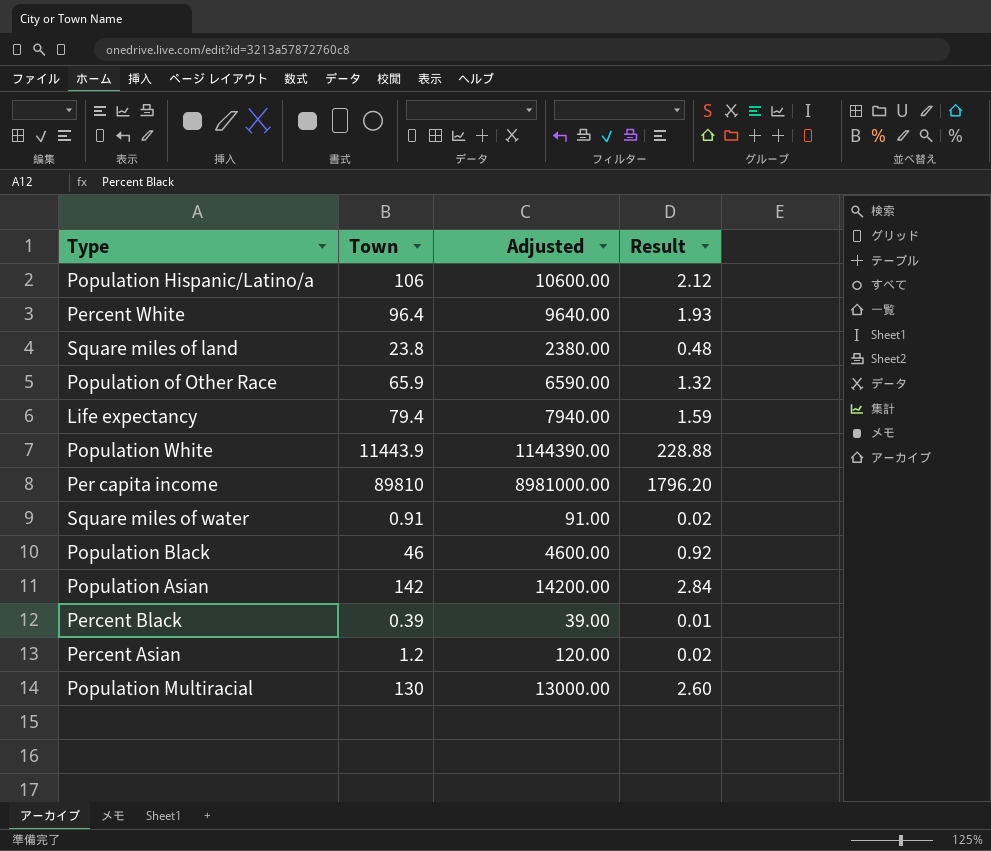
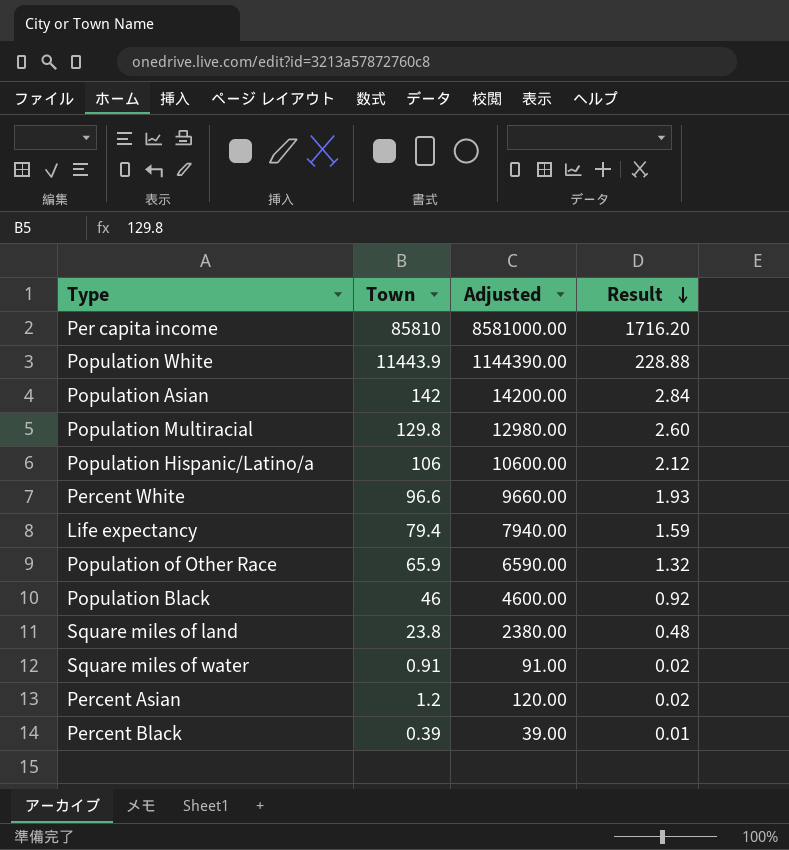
row order: none -> Result descending
Per capita income | Town: 89810 -> 85810
Per capita income | Adjusted: 8981000.00 -> 8581000.00
Per capita income | Result: 1796.20 -> 1716.20
Population Multiracial | Town: 130 -> 129.8
Population Multiracial | Adjusted: 13000.00 -> 12980.00
Percent White | Town: 96.4 -> 96.6
Percent White | Adjusted: 9640.00 -> 9660.00

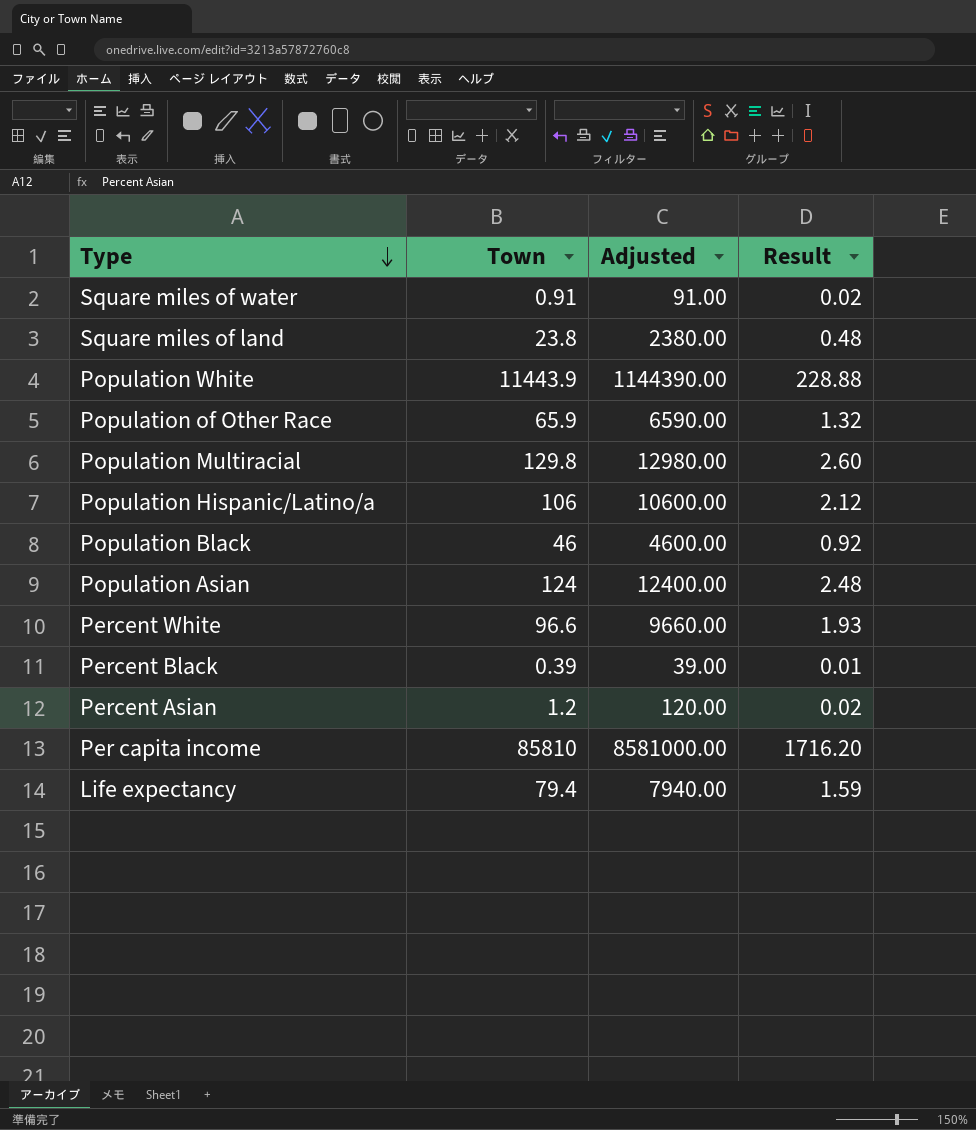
row order: Result descending -> Type descending
Population Asian | Town: 142 -> 124
Population Asian | Adjusted: 14200.00 -> 12400.00
Population Asian | Result: 2.84 -> 2.48

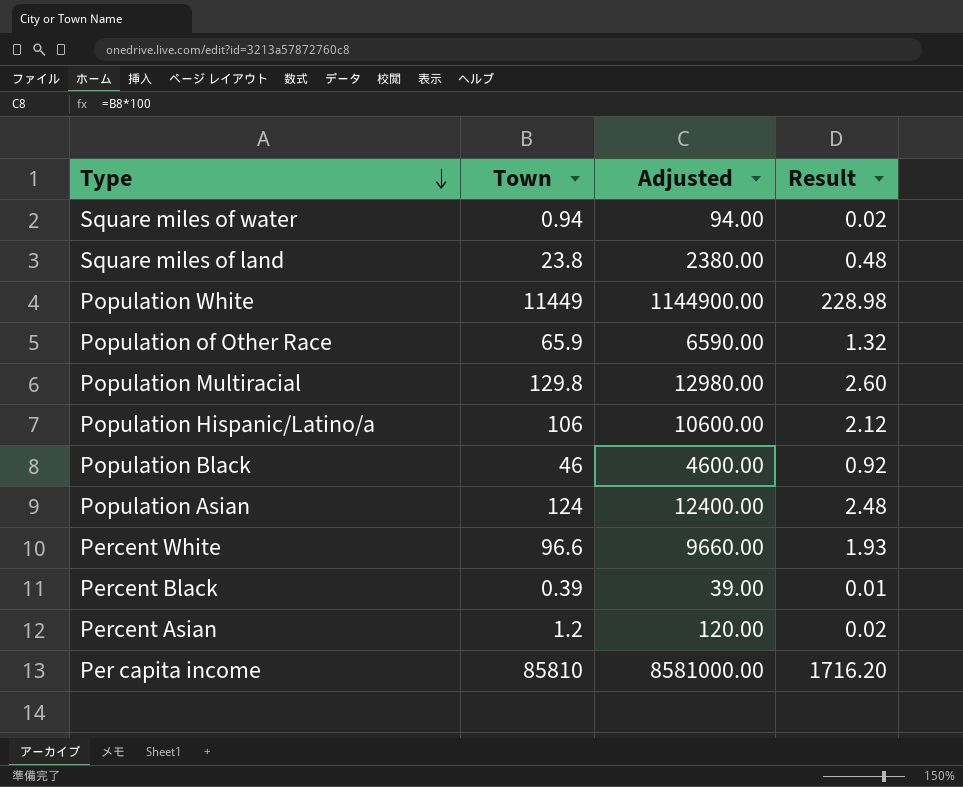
row Life expectancy: 79.4 | 7940.00 | 1.59 -> none
Square miles of water | Town: 0.91 -> 0.94
Square miles of water | Adjusted: 91.00 -> 94.00
Population White | Town: 11443.9 -> 11449
Population White | Adjusted: 1144390.00 -> 1144900.00
Population White | Result: 228.88 -> 228.98

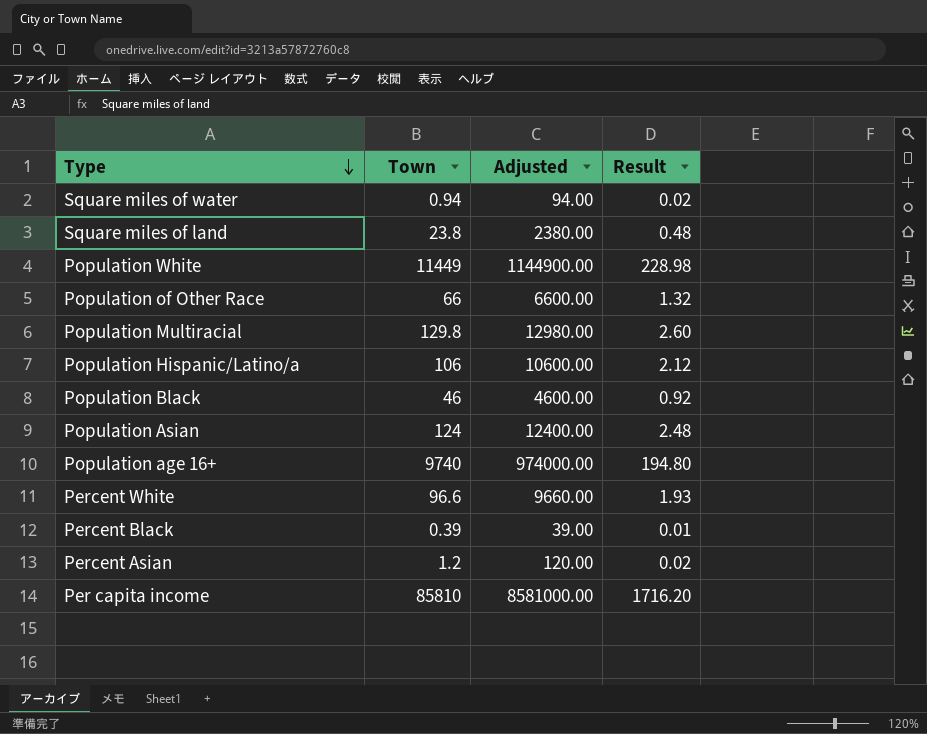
Population of Other Race | Town: 65.9 -> 66
Population of Other Race | Adjusted: 6590.00 -> 6600.00
row Population age 16+: none -> 9740 | 974000.00 | 194.80

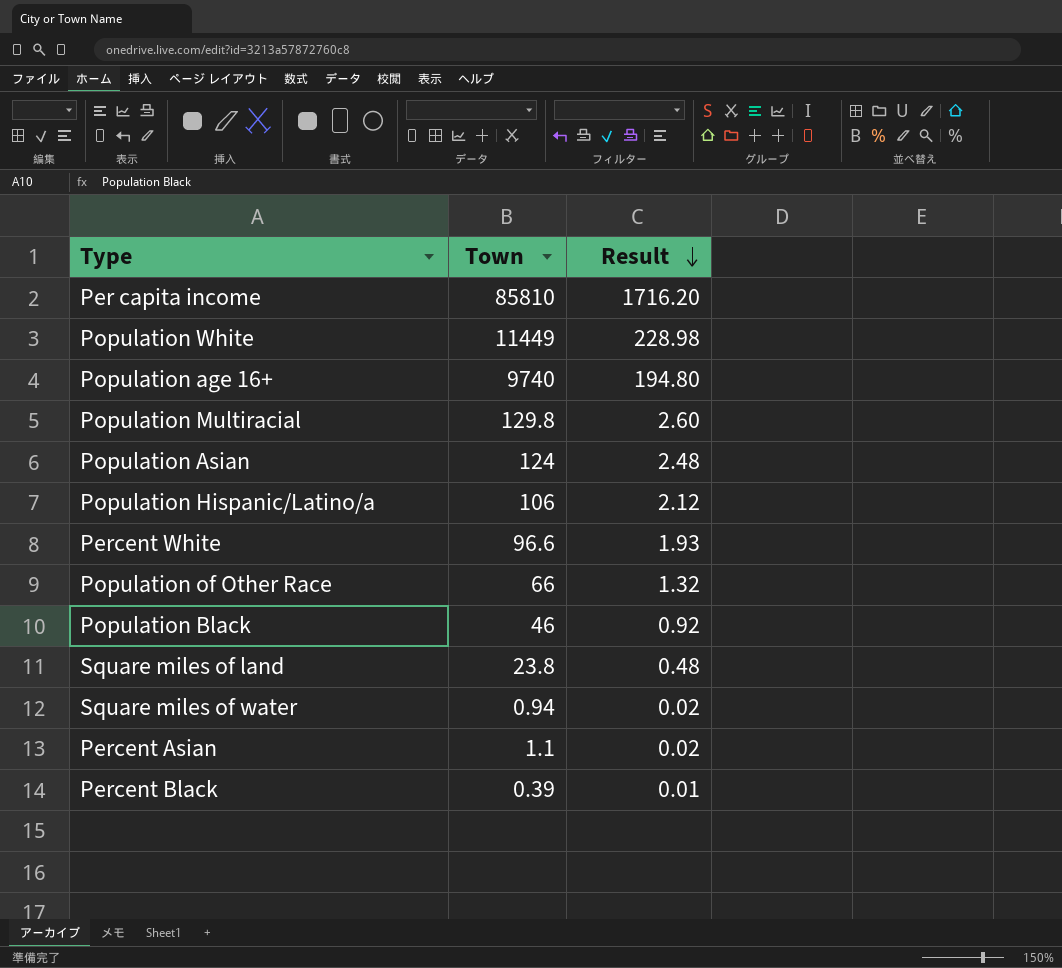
row order: Type descending -> Result descending
column Adjusted | formula: [Town] * 100 -> none
Percent Asian | Town: 1.2 -> 1.1

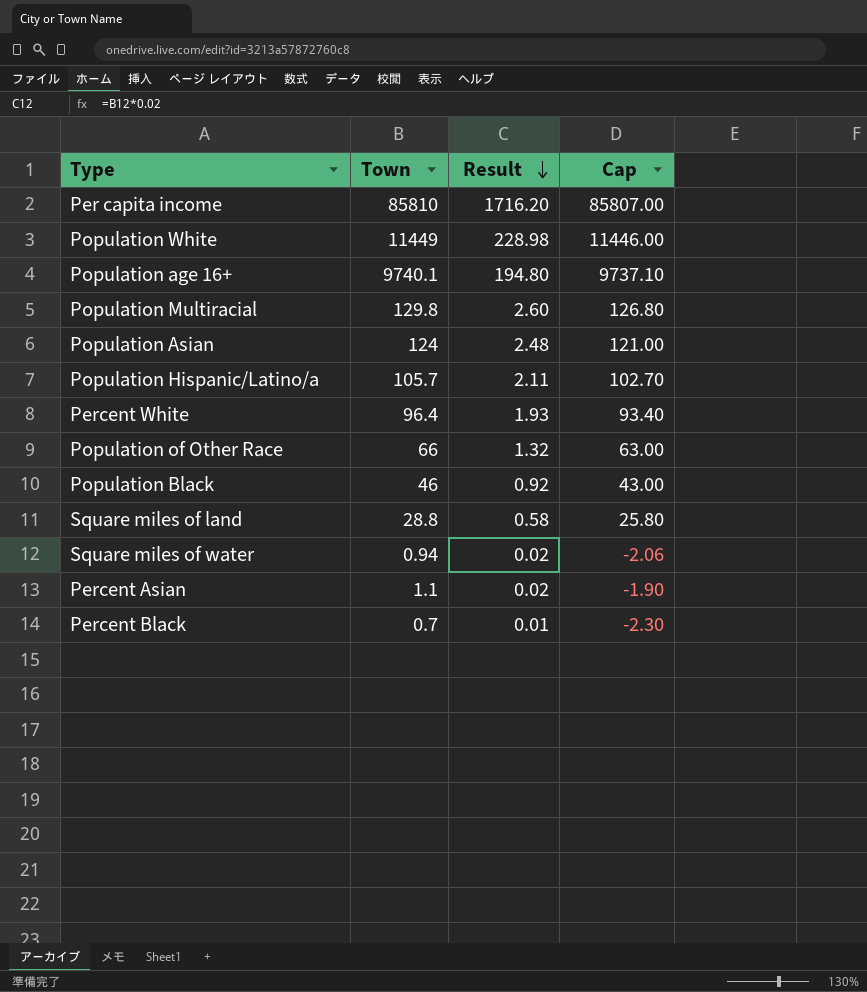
column Cap | formula: none -> [Town] - 3
Population age 16+ | Town: 9740 -> 9740.1
Population Hispanic/Latino/a | Town: 106 -> 105.7
Population Hispanic/Latino/a | Result: 2.12 -> 2.11
Percent White | Town: 96.6 -> 96.4
Square miles of land | Town: 23.8 -> 28.8
Square miles of land | Result: 0.48 -> 0.58
Percent Black | Town: 0.39 -> 0.7

